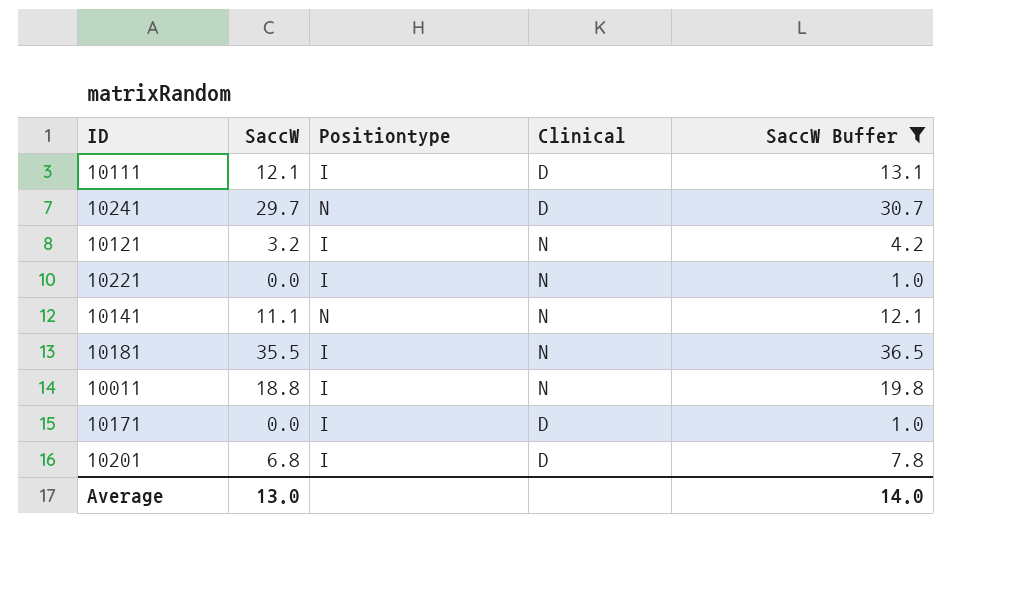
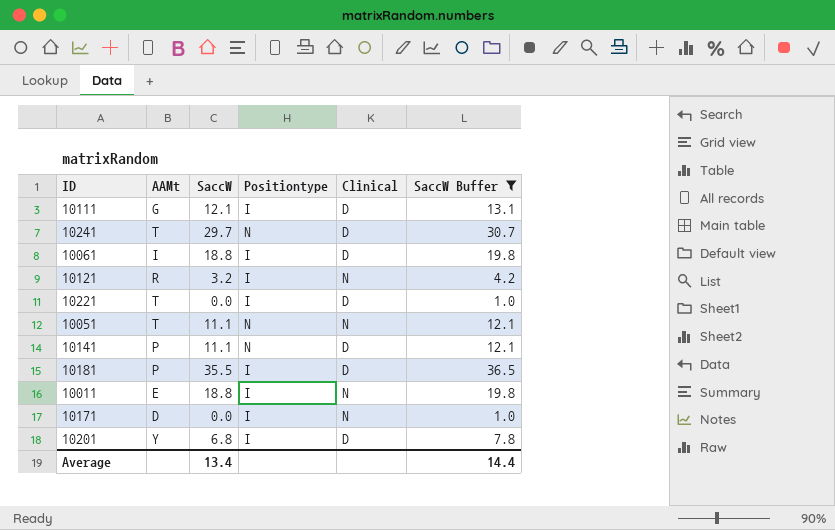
column AAMt | position: none -> 2
row 10061: none -> I | 18.8 | I | D | 19.8
10221 | Clinical: N -> D
row 10051: none -> T | 11.1 | N | N | 12.1
10141 | Clinical: N -> D
10181 | Clinical: N -> D
10171 | Clinical: D -> N
Average | SaccW: 13.0 -> 13.4
Average | SaccW Buffer: 14.0 -> 14.4

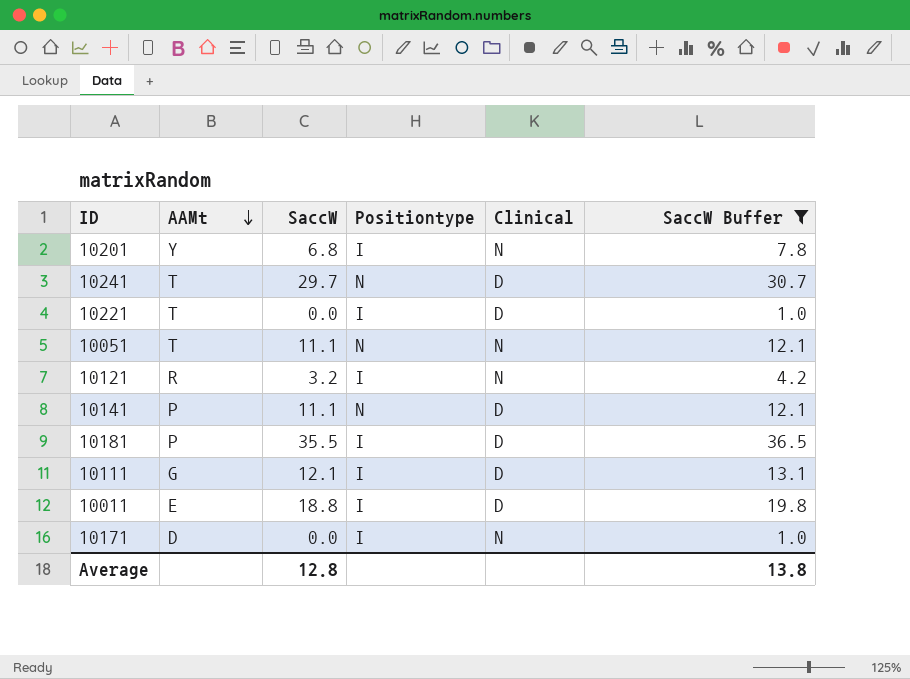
row order: none -> AAMt descending
row 10061: I | 18.8 | I | D | 19.8 -> none
10201 | Clinical: D -> N
10011 | Clinical: N -> D
Average | SaccW: 13.4 -> 12.8
Average | SaccW Buffer: 14.4 -> 13.8

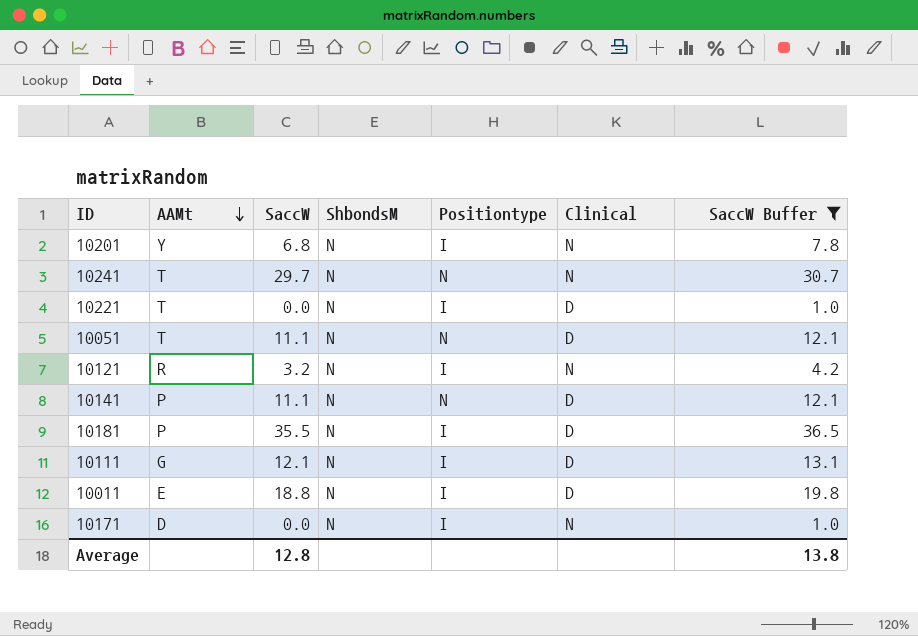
column ShbondsM | position: none -> 4
10241 | Clinical: D -> N
10051 | Clinical: N -> D

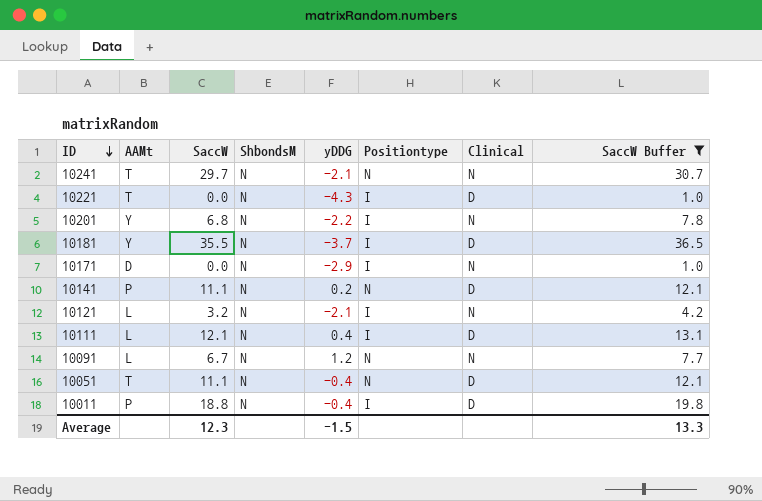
row order: AAMt descending -> ID descending
column yDDG | position: none -> 5
10181 | AAMt: P -> Y
10121 | AAMt: R -> L
10111 | AAMt: G -> L
row 10091: none -> L | 6.7 | N | 1.2 | N | N | 7.7
10011 | AAMt: E -> P
Average | SaccW: 12.8 -> 12.3
Average | SaccW Buffer: 13.8 -> 13.3

